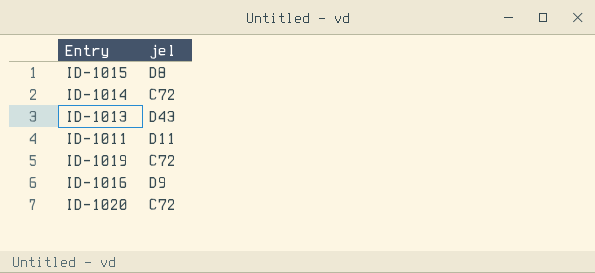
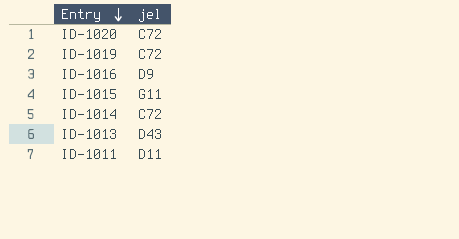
row order: none -> Entry descending
ID-1015 | jel: D8 -> G11

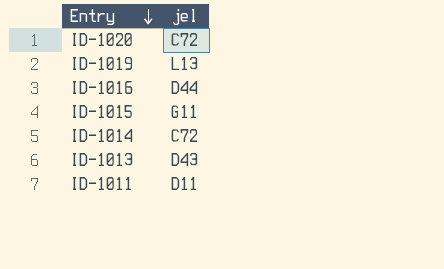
ID-1019 | jel: C72 -> L13
ID-1016 | jel: D9 -> D44

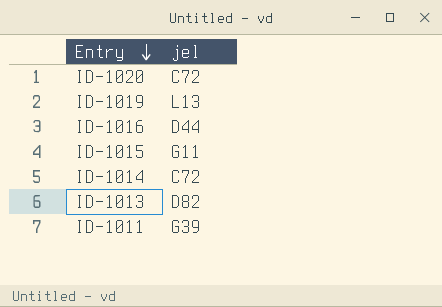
ID-1013 | jel: D43 -> D82
ID-1011 | jel: D11 -> G39

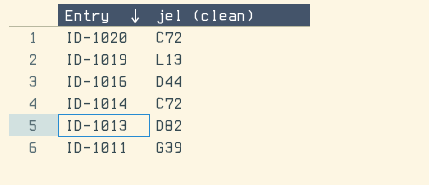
column name: jel -> jel (clean)
row ID-1015: G11 -> none

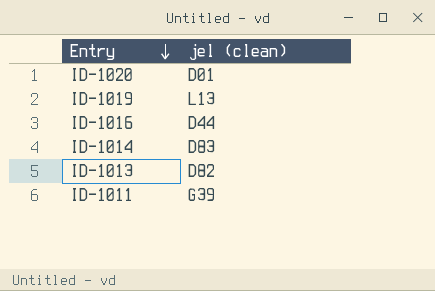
ID-1020 | jel (clean): C72 -> D01
ID-1014 | jel (clean): C72 -> D83

